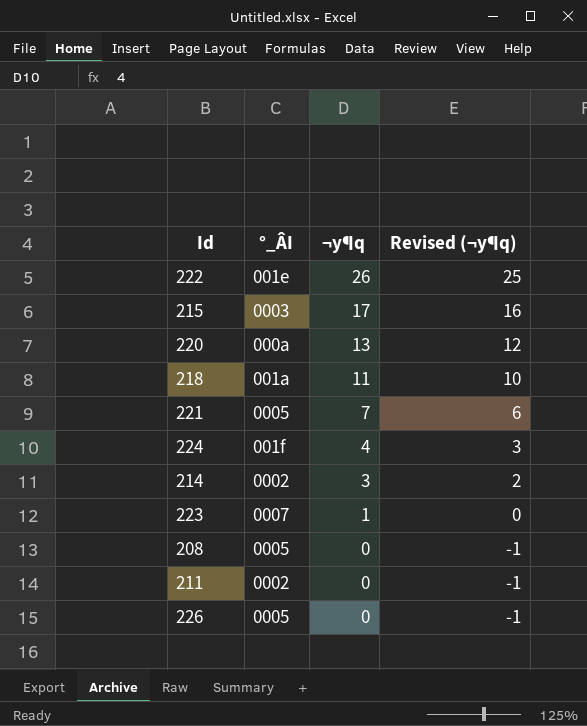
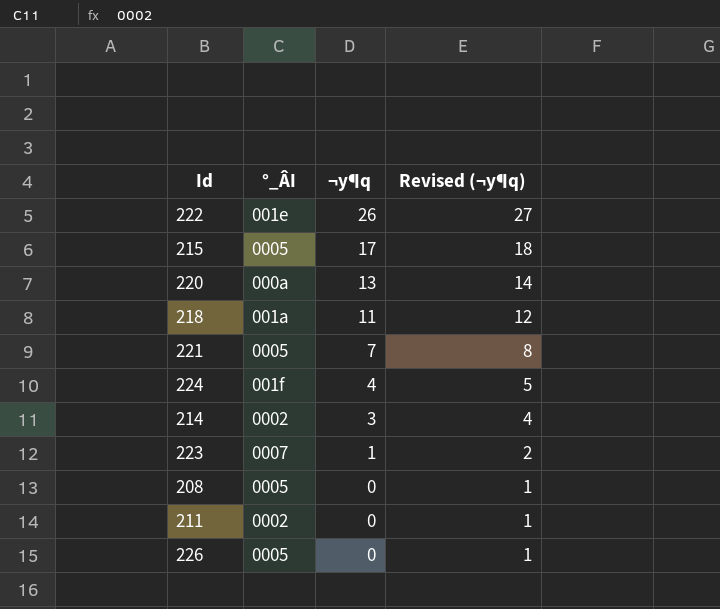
column Revised (¬y¶q) | formula: [¬y¶q] - 1 -> [¬y¶q] + 1
215 | °_ÂI: 0003 -> 0005

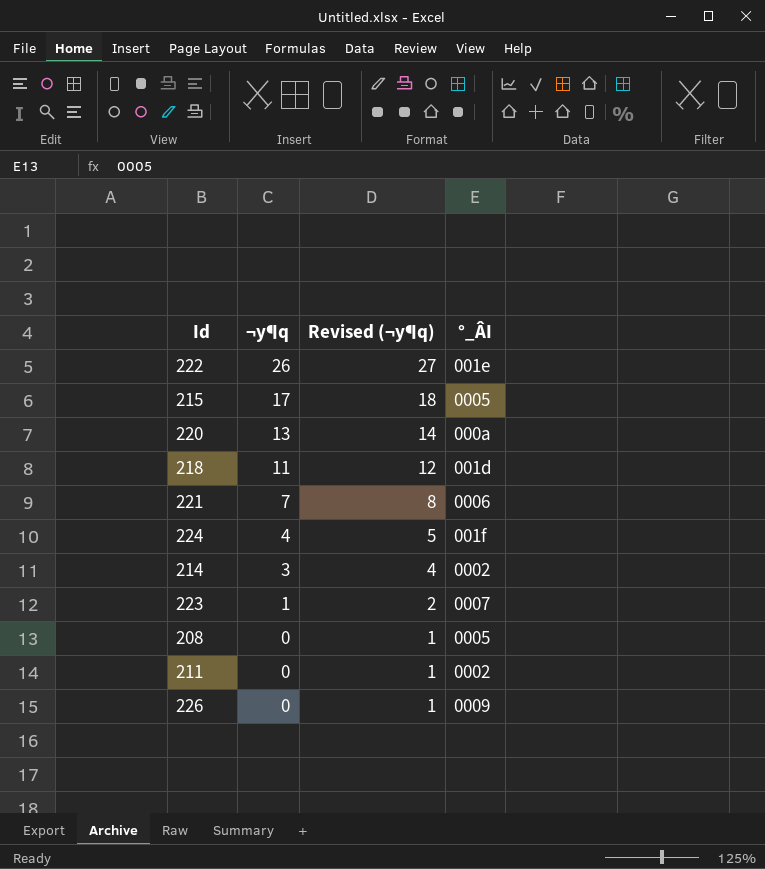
column °_ÂI | position: 2 -> 4
218 | °_ÂI: 001a -> 001d
221 | °_ÂI: 0005 -> 0006
226 | °_ÂI: 0005 -> 0009

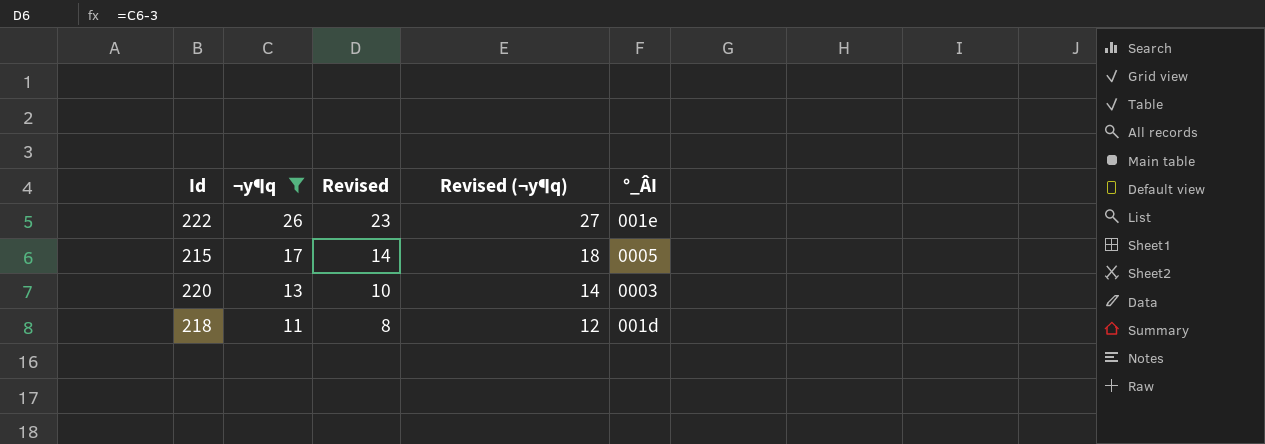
filter: none -> ¬y¶q >= 11
column Revised | formula: none -> [¬y¶q] - 3
220 | °_ÂI: 000a -> 0003

